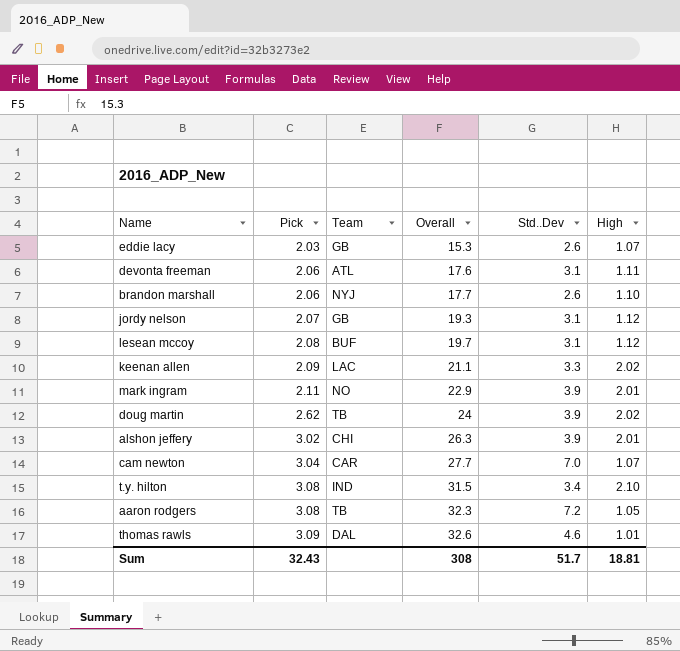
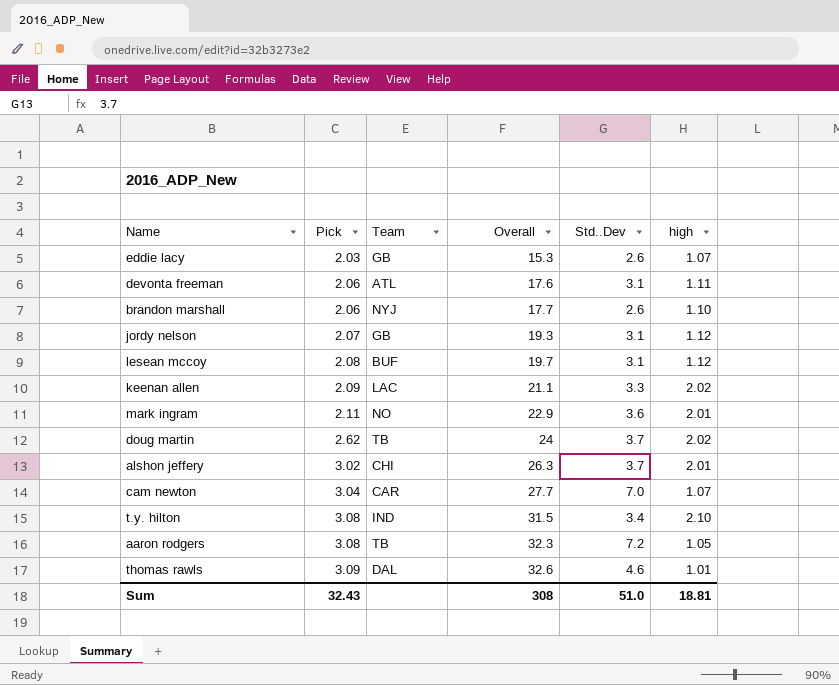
column name: High -> high
mark ingram | Std..Dev: 3.9 -> 3.6
doug martin | Std..Dev: 3.9 -> 3.7
alshon jeffery | Std..Dev: 3.9 -> 3.7
Sum | Std..Dev: 51.7 -> 51.0

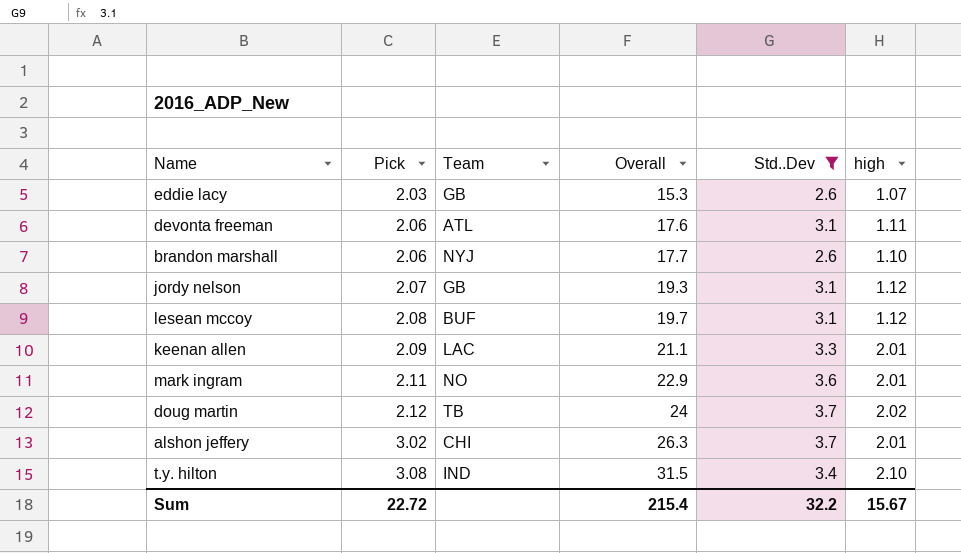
filter: none -> Std..Dev <= 3.7
keenan allen | high: 2.02 -> 2.01
doug martin | Pick: 2.62 -> 2.12
Sum | Pick: 32.43 -> 22.72
Sum | Overall: 308 -> 215.4
Sum | Std..Dev: 51.0 -> 32.2
Sum | high: 18.81 -> 15.67

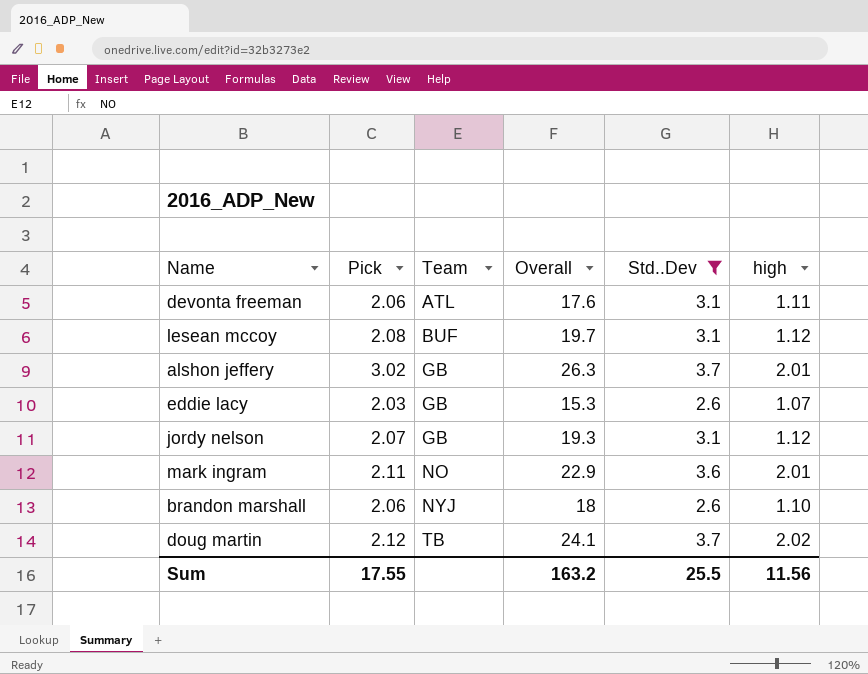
row order: Pick ascending -> Team ascending
row keenan allen: 2.09 | LAC | 21.1 | 3.3 | 2.01 -> none
row t.y. hilton: 3.08 | IND | 31.5 | 3.4 | 2.10 -> none
alshon jeffery | Team: CHI -> GB
brandon marshall | Overall: 17.7 -> 18
doug martin | Overall: 24 -> 24.1
Sum | Pick: 22.72 -> 17.55
Sum | Overall: 215.4 -> 163.2
Sum | Std..Dev: 32.2 -> 25.5
Sum | high: 15.67 -> 11.56

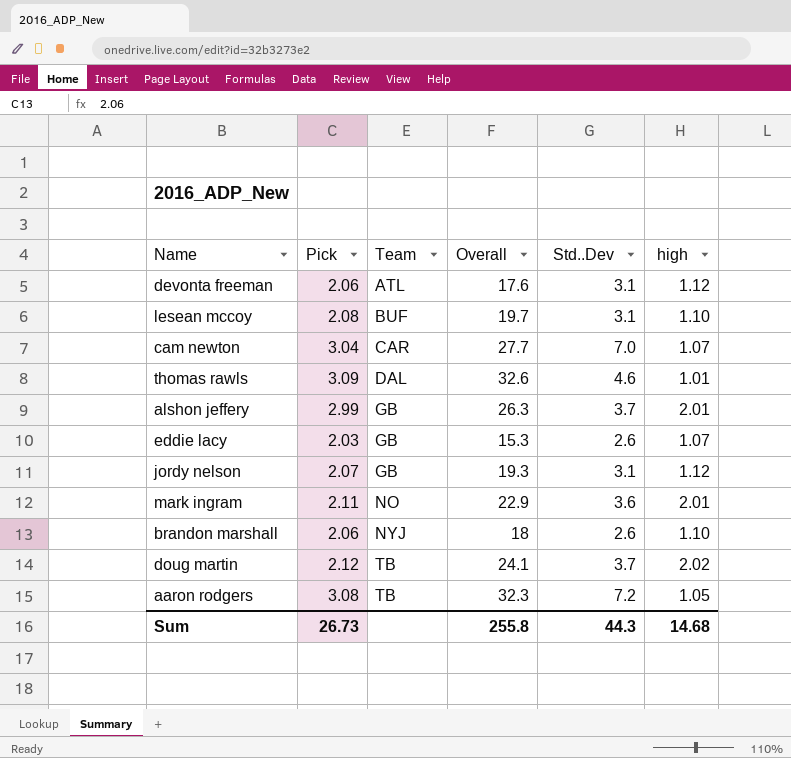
filter: Std..Dev <= 3.7 -> none
devonta freeman | high: 1.11 -> 1.12
lesean mccoy | high: 1.12 -> 1.10
alshon jeffery | Pick: 3.02 -> 2.99
Sum | Pick: 17.55 -> 26.73
Sum | Overall: 163.2 -> 255.8
Sum | Std..Dev: 25.5 -> 44.3
Sum | high: 11.56 -> 14.68

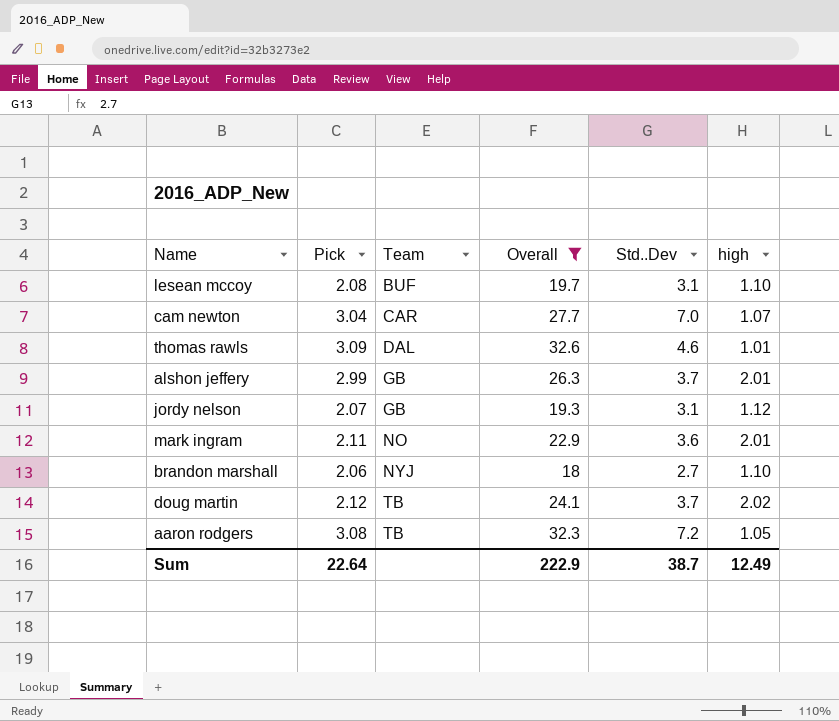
filter: none -> Overall >= 18
brandon marshall | Std..Dev: 2.6 -> 2.7
Sum | Pick: 26.73 -> 22.64
Sum | Overall: 255.8 -> 222.9
Sum | Std..Dev: 44.3 -> 38.7
Sum | high: 14.68 -> 12.49

